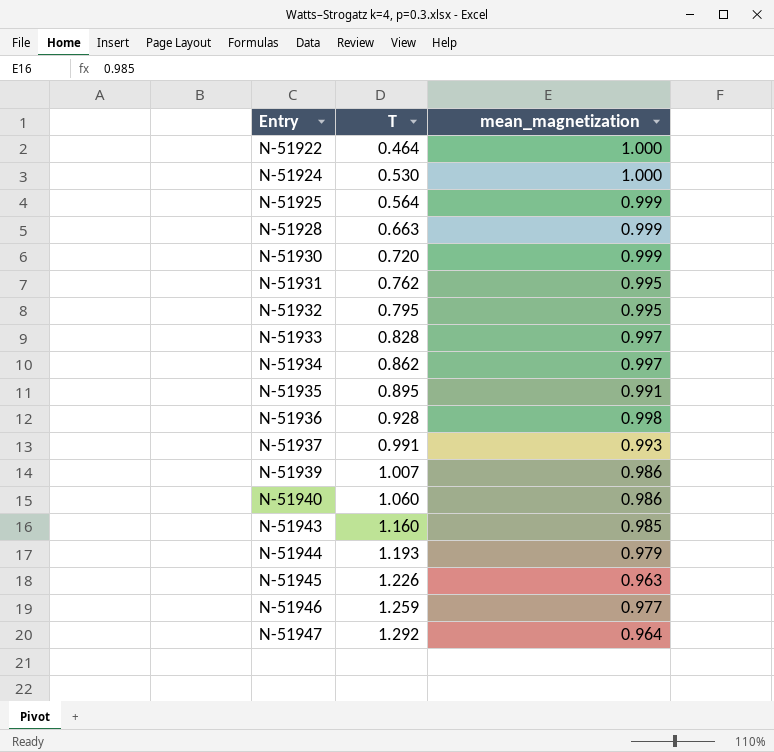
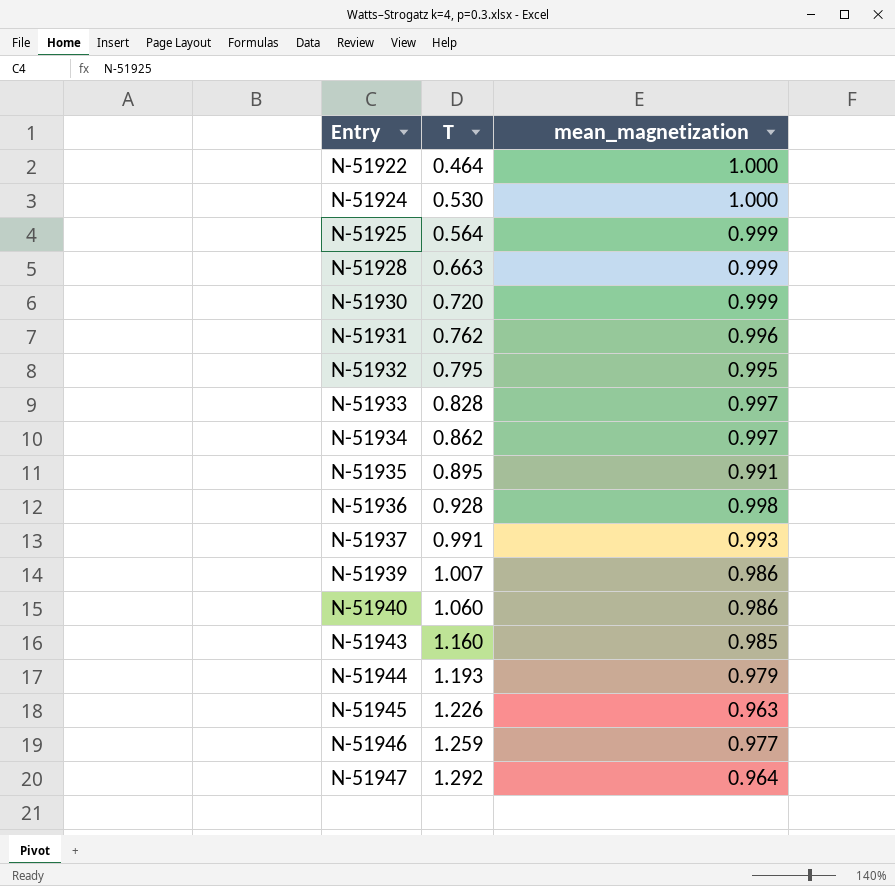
N-51931 | mean_magnetization: 0.995 -> 0.996

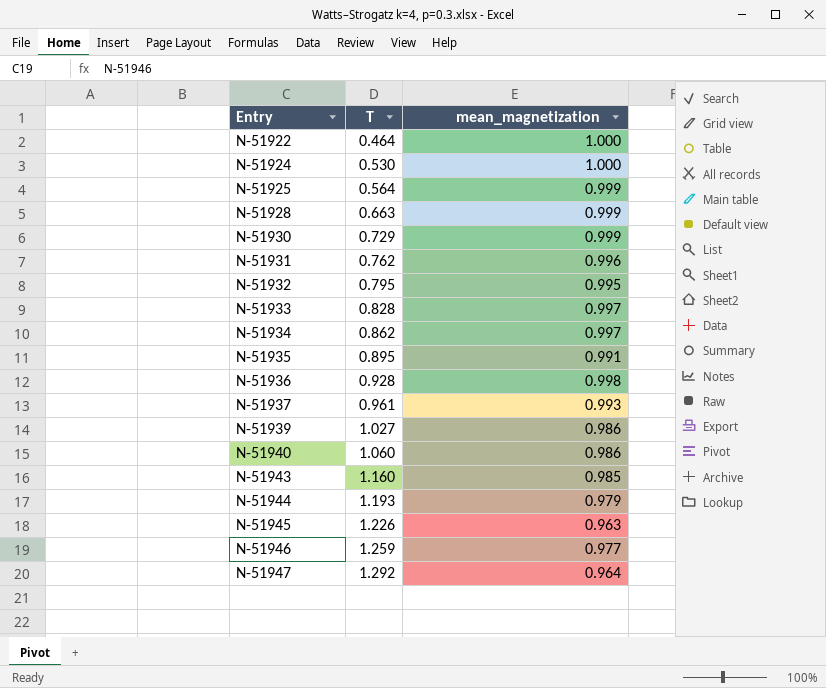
N-51930 | T: 0.720 -> 0.729
N-51937 | T: 0.991 -> 0.961
N-51939 | T: 1.007 -> 1.027

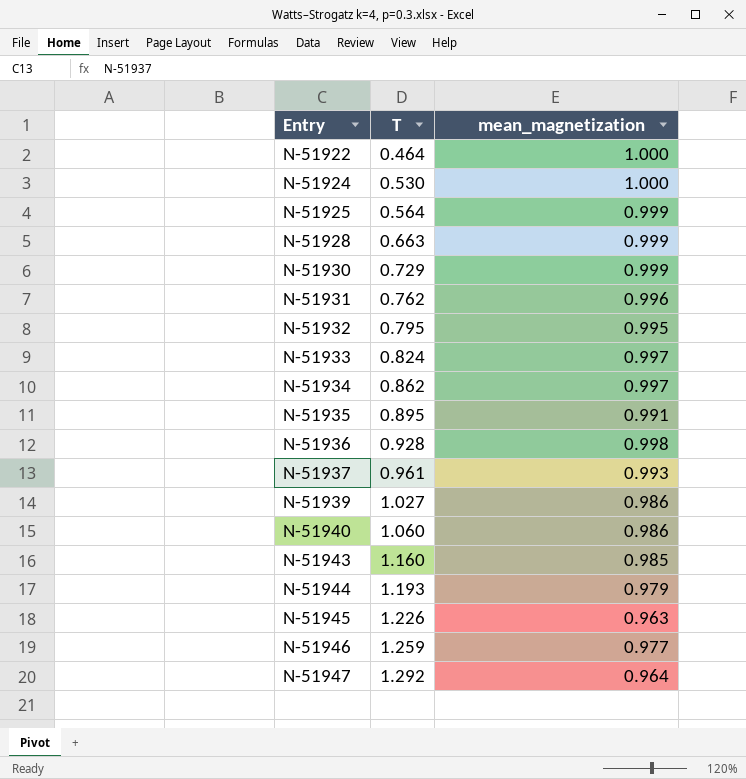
N-51933 | T: 0.828 -> 0.824

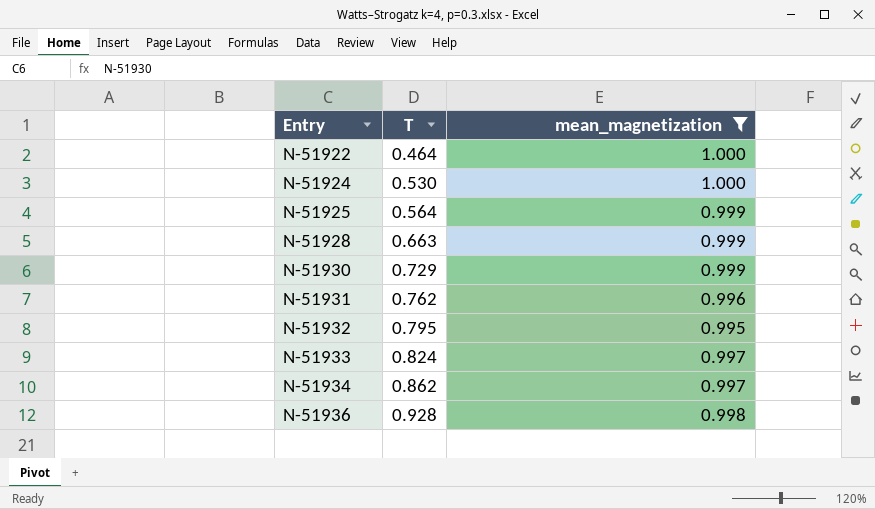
filter: none -> mean_magnetization >= 0.995

